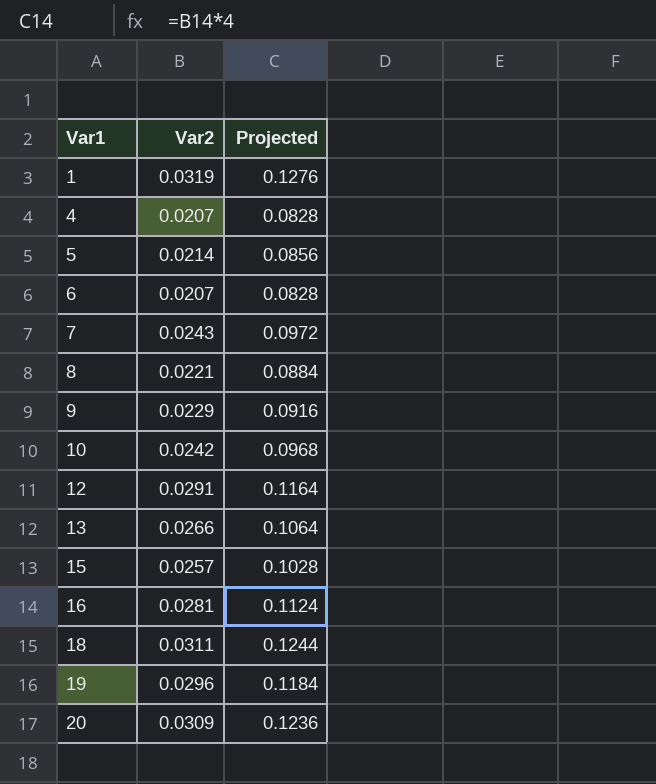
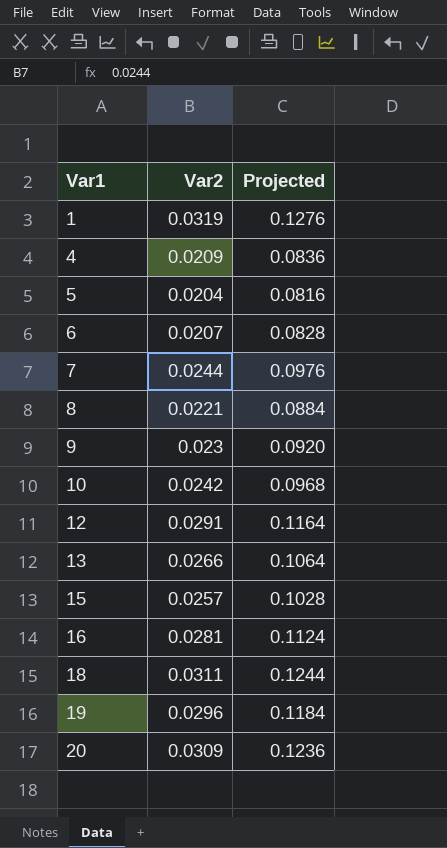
4 | Var2: 0.0207 -> 0.0209
4 | Projected: 0.0828 -> 0.0836
5 | Var2: 0.0214 -> 0.0204
5 | Projected: 0.0856 -> 0.0816
7 | Var2: 0.0243 -> 0.0244
7 | Projected: 0.0972 -> 0.0976
9 | Var2: 0.0229 -> 0.023
9 | Projected: 0.0916 -> 0.0920

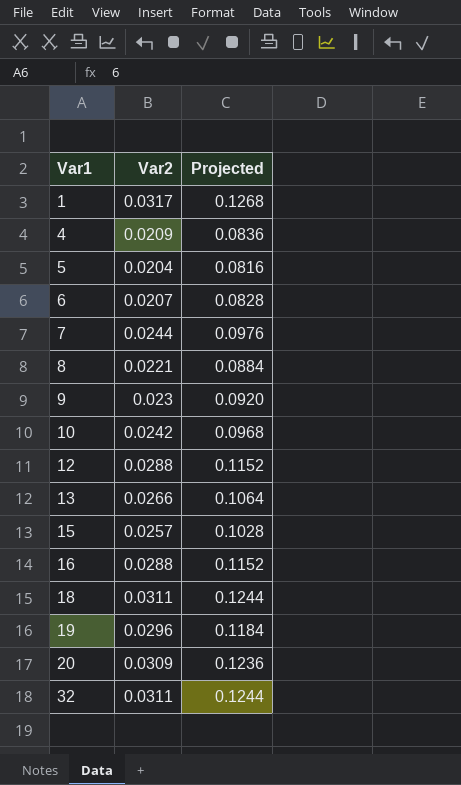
1 | Var2: 0.0319 -> 0.0317
1 | Projected: 0.1276 -> 0.1268
12 | Var2: 0.0291 -> 0.0288
12 | Projected: 0.1164 -> 0.1152
16 | Var2: 0.0281 -> 0.0288
16 | Projected: 0.1124 -> 0.1152
row 32: none -> 0.0311 | 0.1244

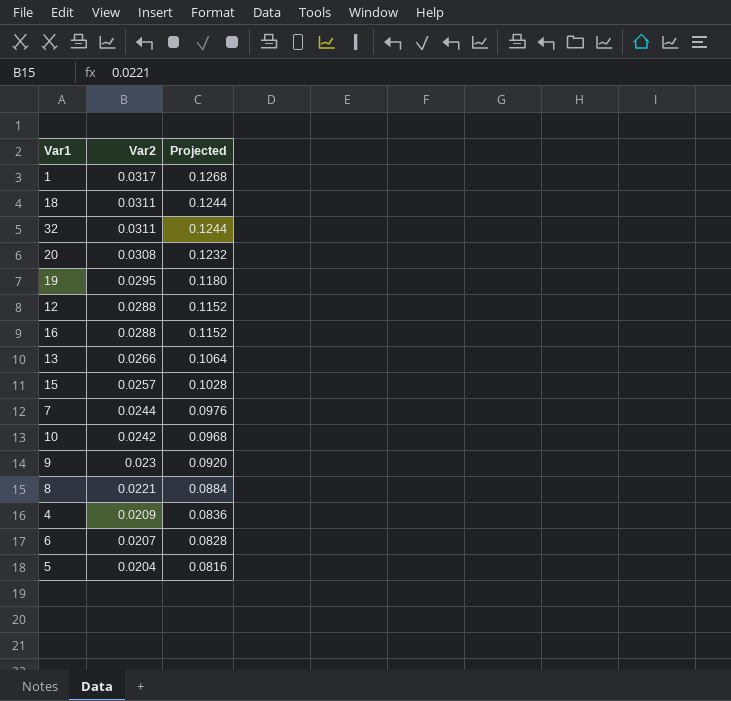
row order: Var1 ascending -> Var2 descending
20 | Var2: 0.0309 -> 0.0308
20 | Projected: 0.1236 -> 0.1232
19 | Var2: 0.0296 -> 0.0295
19 | Projected: 0.1184 -> 0.1180

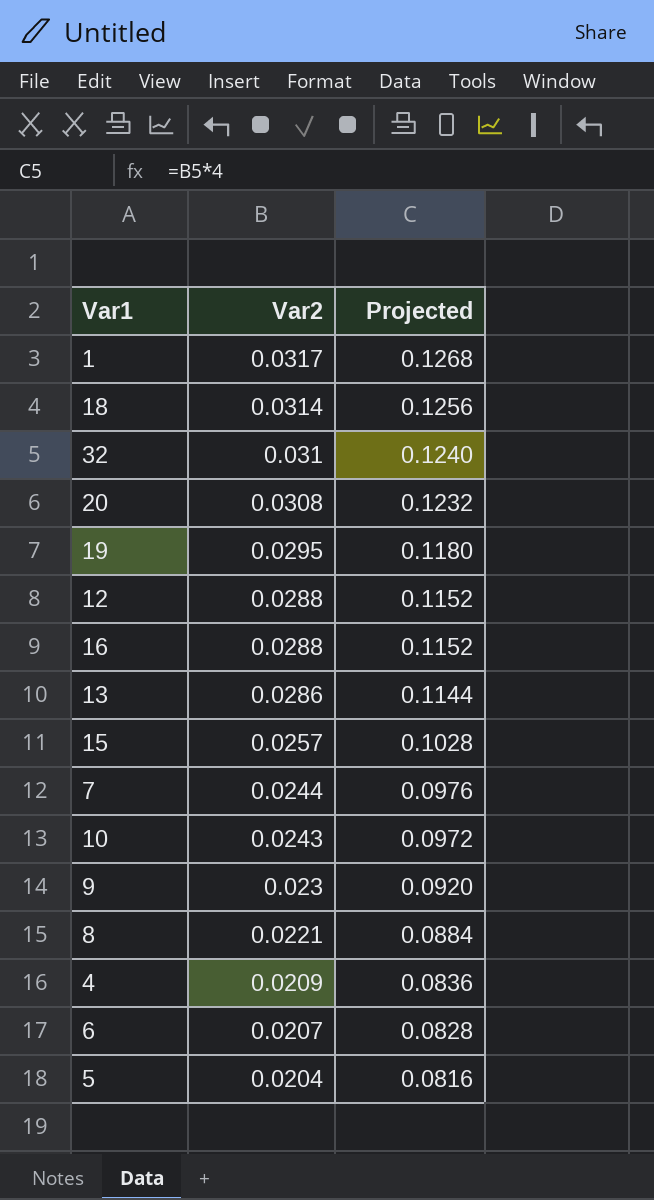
18 | Var2: 0.0311 -> 0.0314
18 | Projected: 0.1244 -> 0.1256
32 | Var2: 0.0311 -> 0.031
32 | Projected: 0.1244 -> 0.1240
13 | Var2: 0.0266 -> 0.0286
13 | Projected: 0.1064 -> 0.1144
10 | Var2: 0.0242 -> 0.0243
10 | Projected: 0.0968 -> 0.0972

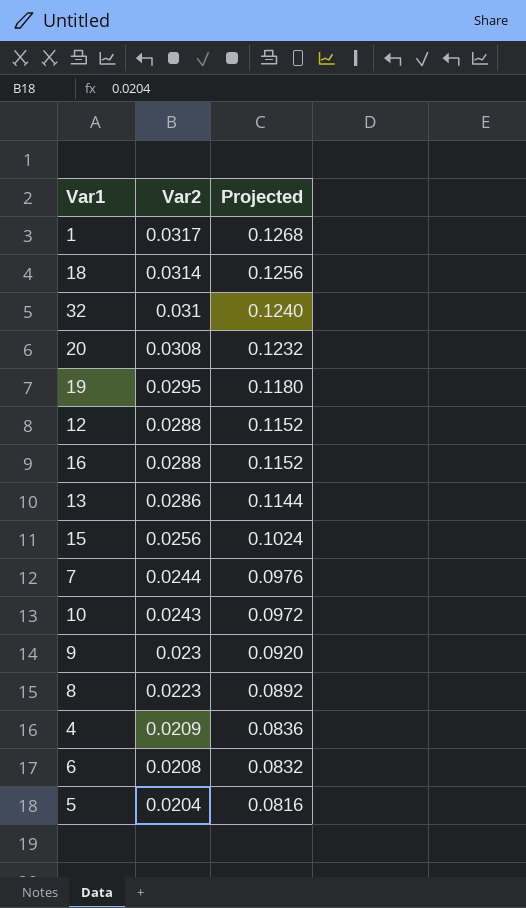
15 | Var2: 0.0257 -> 0.0256
15 | Projected: 0.1028 -> 0.1024
8 | Var2: 0.0221 -> 0.0223
8 | Projected: 0.0884 -> 0.0892
6 | Var2: 0.0207 -> 0.0208
6 | Projected: 0.0828 -> 0.0832

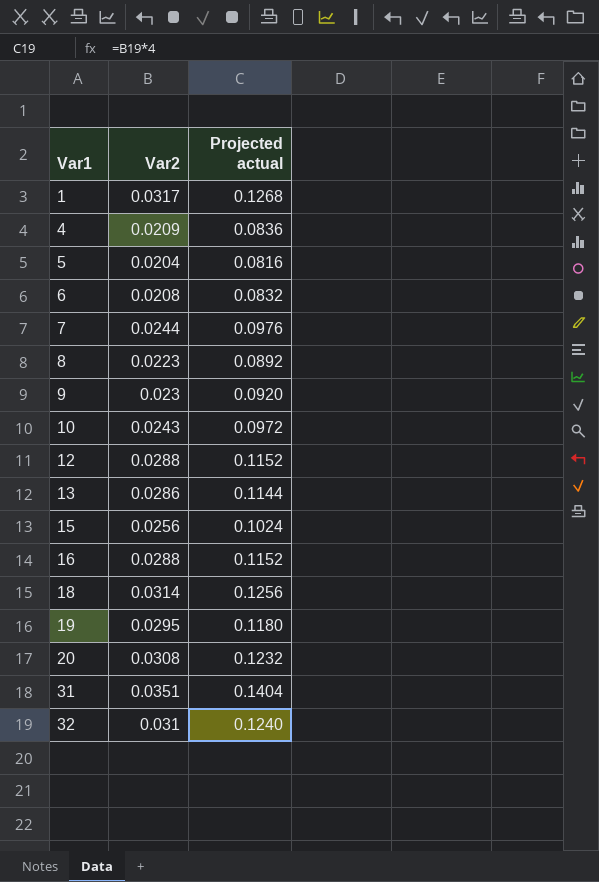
row order: Var2 descending -> Var1 ascending
column name: Projected -> Projected actual
row 31: none -> 0.0351 | 0.1404

